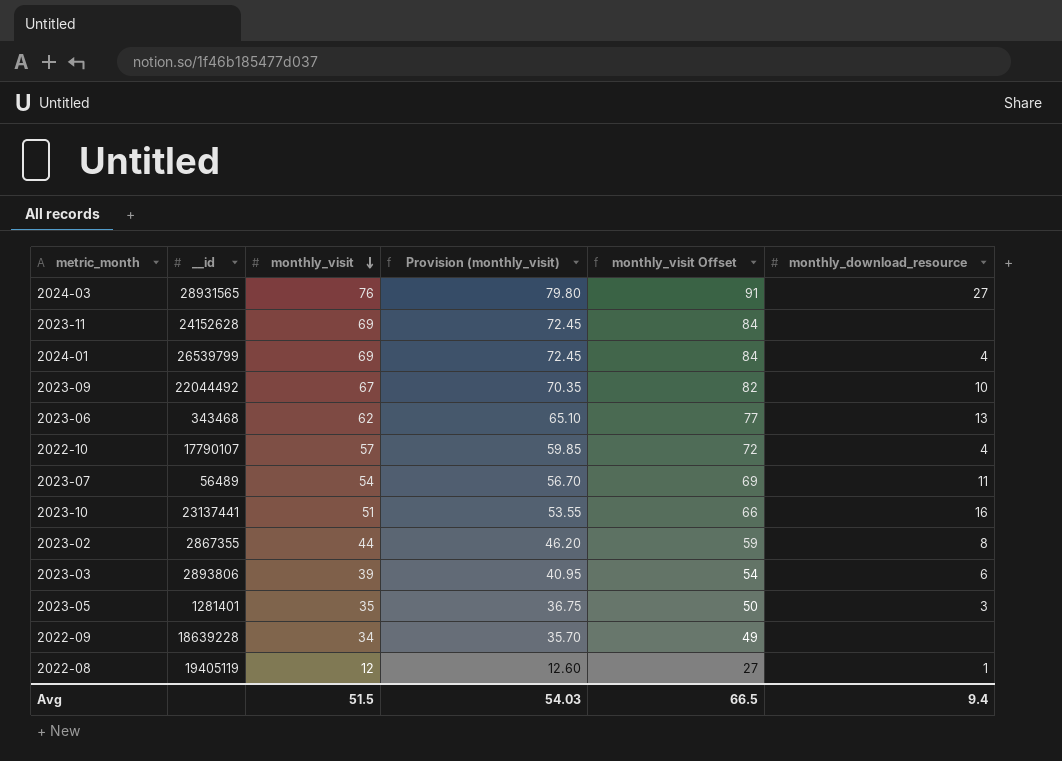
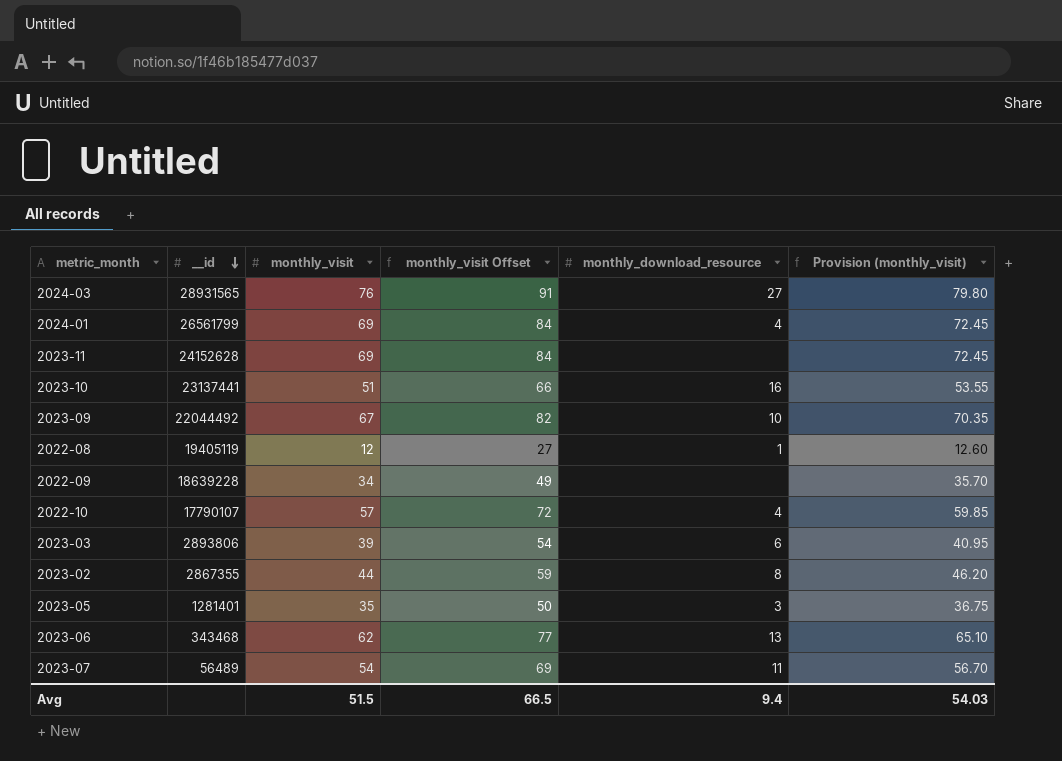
row order: monthly_visit descending -> __id descending
column Provision (monthly_visit) | position: 4 -> 6
2024-01 | __id: 26539799 -> 26561799

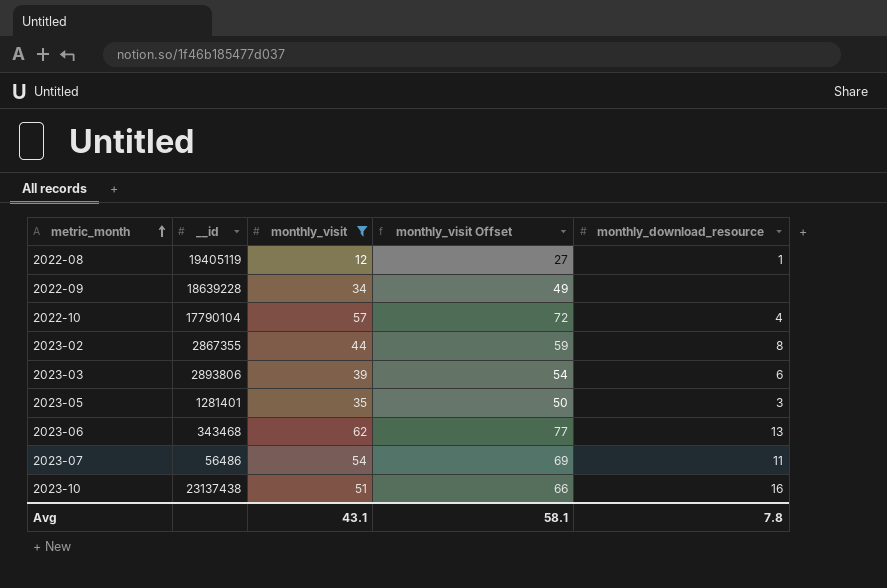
filter: none -> monthly_visit <= 62
row order: __id descending -> metric_month ascending
column Provision (monthly_visit) | formula: [monthly_visit] * 1.05 -> none
2022-10 | __id: 17790107 -> 17790104
2023-07 | __id: 56489 -> 56486
2023-10 | __id: 23137441 -> 23137438
Avg | monthly_visit: 51.5 -> 43.1
Avg | monthly_visit Offset: 66.5 -> 58.1
Avg | monthly_download_resource: 9.4 -> 7.8

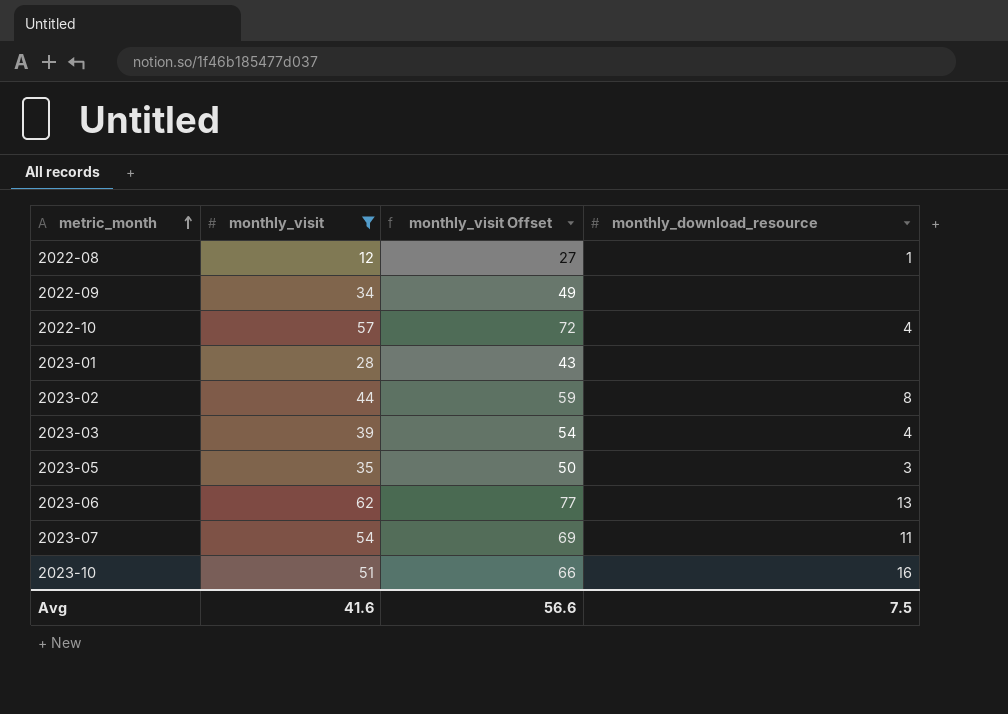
column __id | position: 2 -> none
row 2023-01: none -> 28 | 43 | none
2023-03 | monthly_download_resource: 6 -> 4
Avg | monthly_visit: 43.1 -> 41.6
Avg | monthly_visit Offset: 58.1 -> 56.6
Avg | monthly_download_resource: 7.8 -> 7.5

